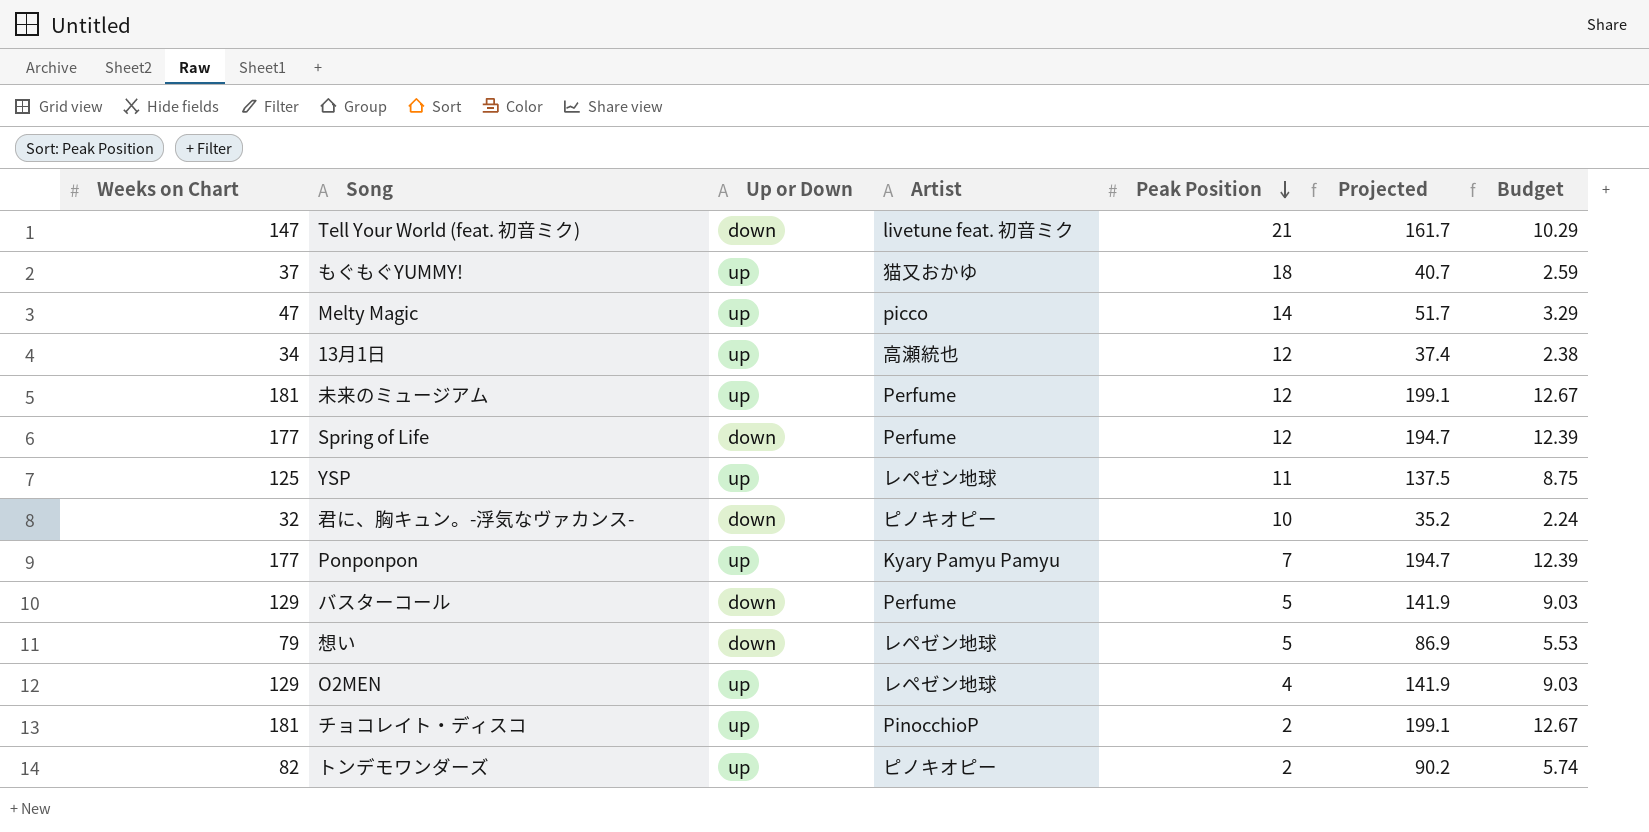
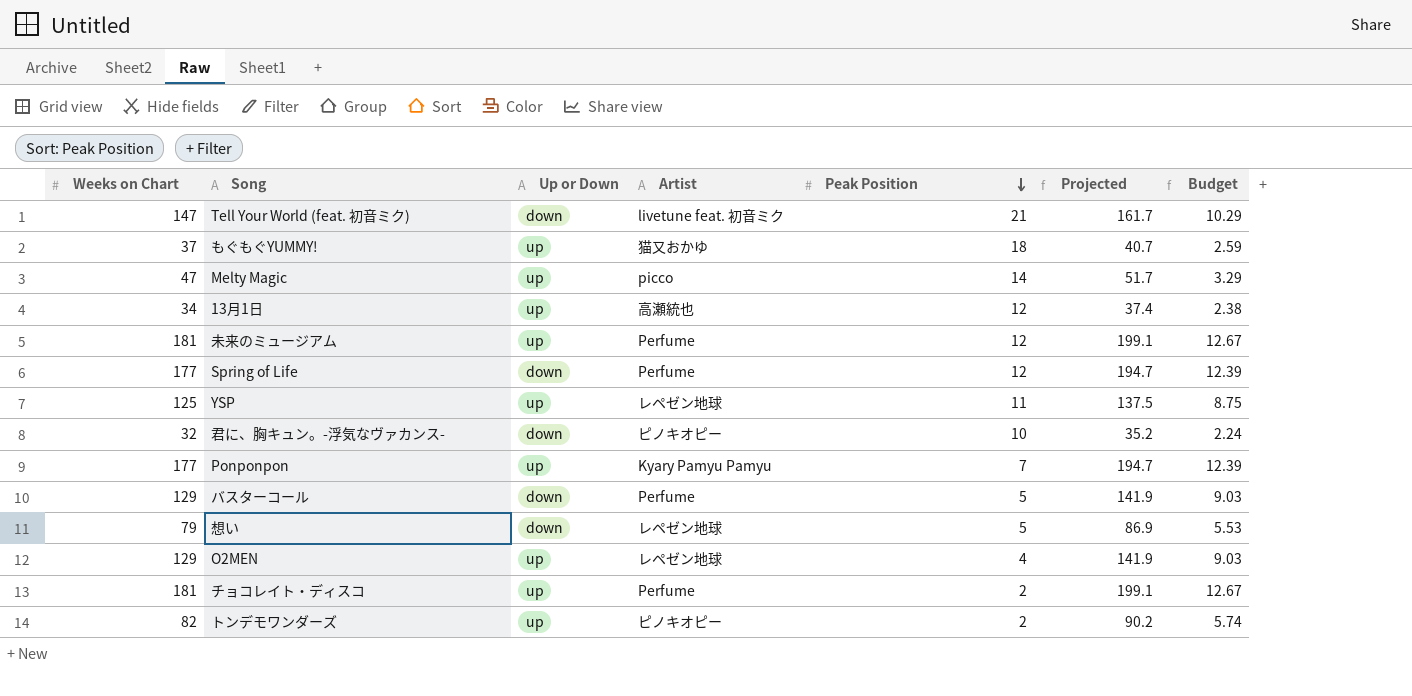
チョコレイト・ディスコ | Artist: PinocchioP -> Perfume

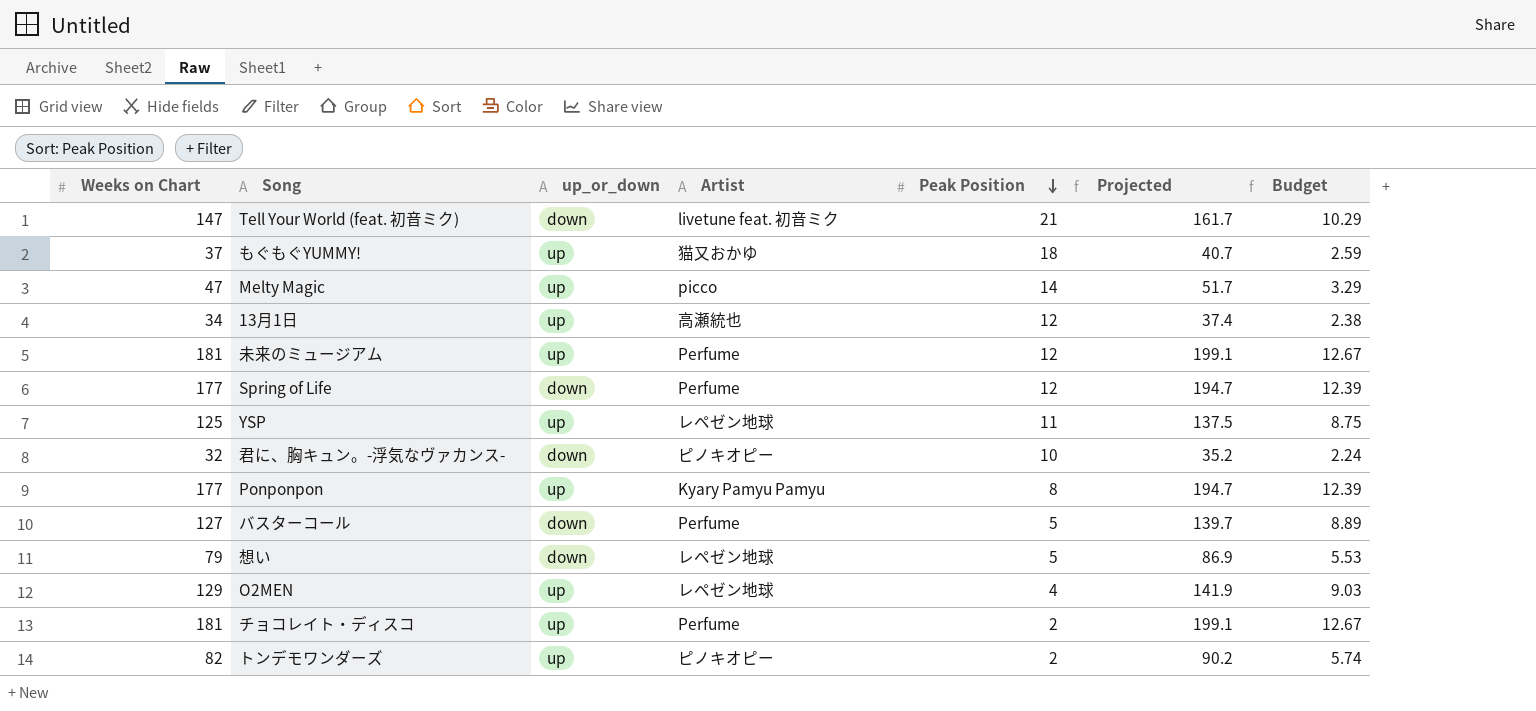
column name: Up or Down -> up_or_down
Ponponpon | Peak Position: 7 -> 8
バスターコール | Weeks on Chart: 129 -> 127
バスターコール | Projected: 141.9 -> 139.7
バスターコール | Budget: 9.03 -> 8.89

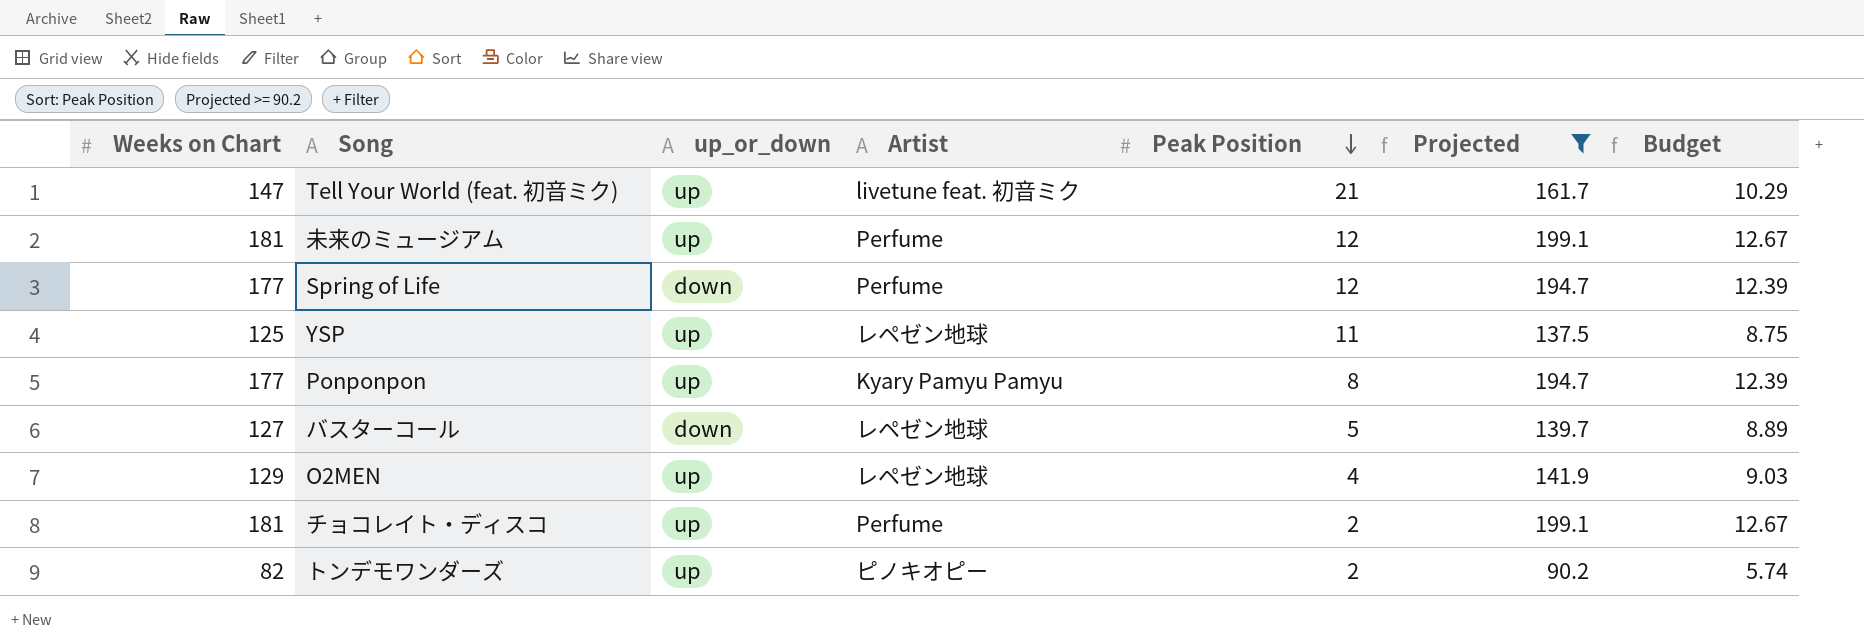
filter: none -> Projected >= 90.2
Tell Your World (feat. 初音ミク) | up_or_down: down -> up
バスターコール | Artist: Perfume -> レペゼン地球

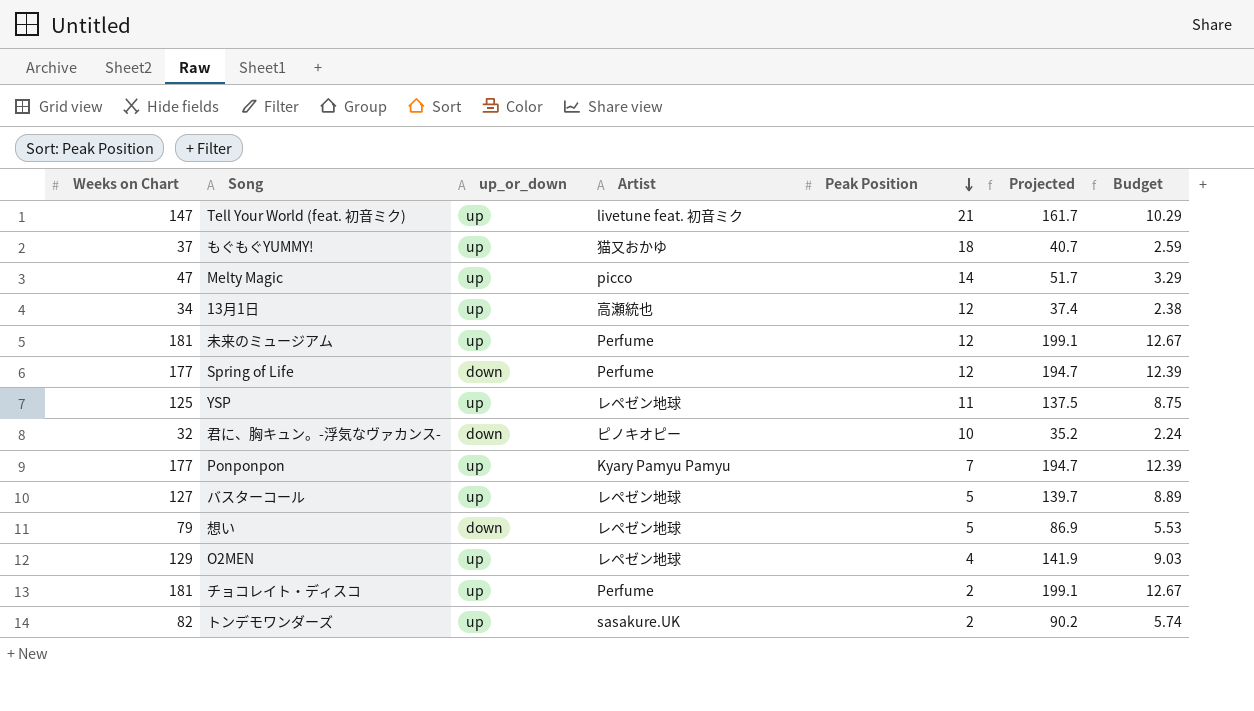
filter: Projected >= 90.2 -> none
Ponponpon | Peak Position: 8 -> 7
バスターコール | up_or_down: down -> up
トンデモワンダーズ | Artist: ピノキオピー -> sasakure.UK

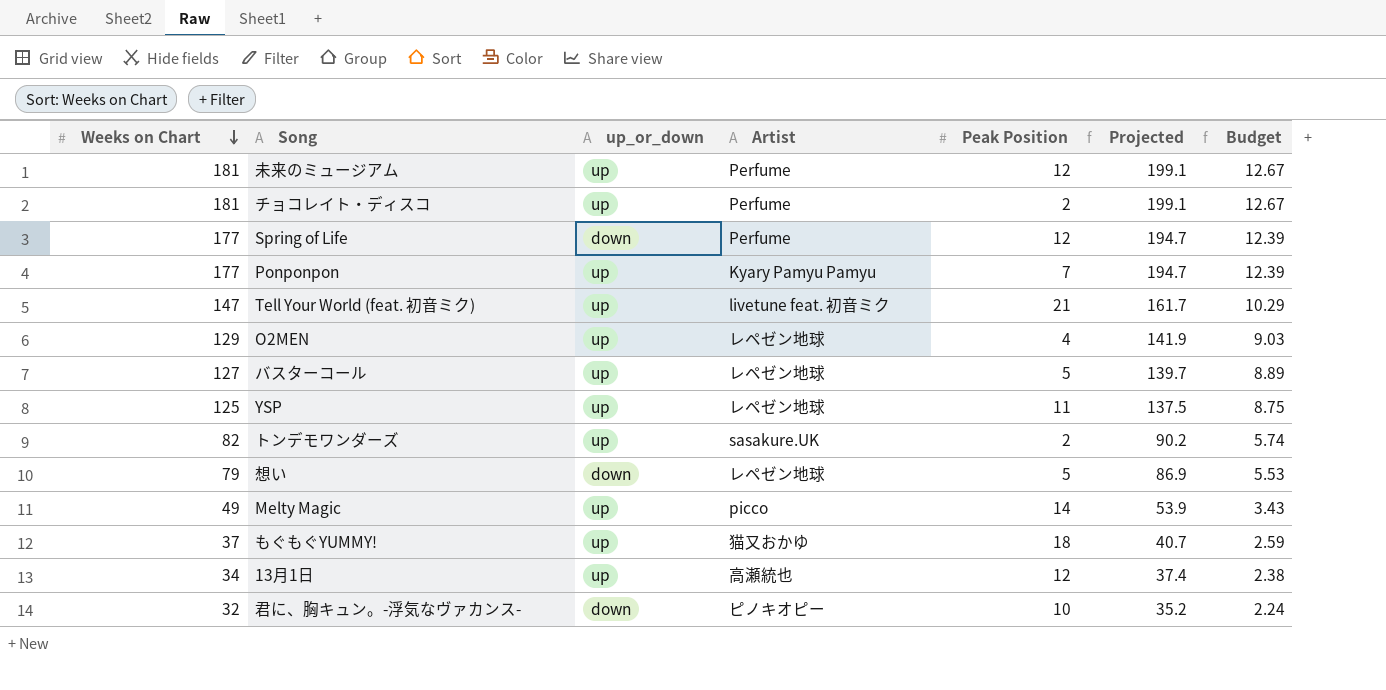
row order: Peak Position descending -> Weeks on Chart descending
Melty Magic | Weeks on Chart: 47 -> 49
Melty Magic | Projected: 51.7 -> 53.9
Melty Magic | Budget: 3.29 -> 3.43

